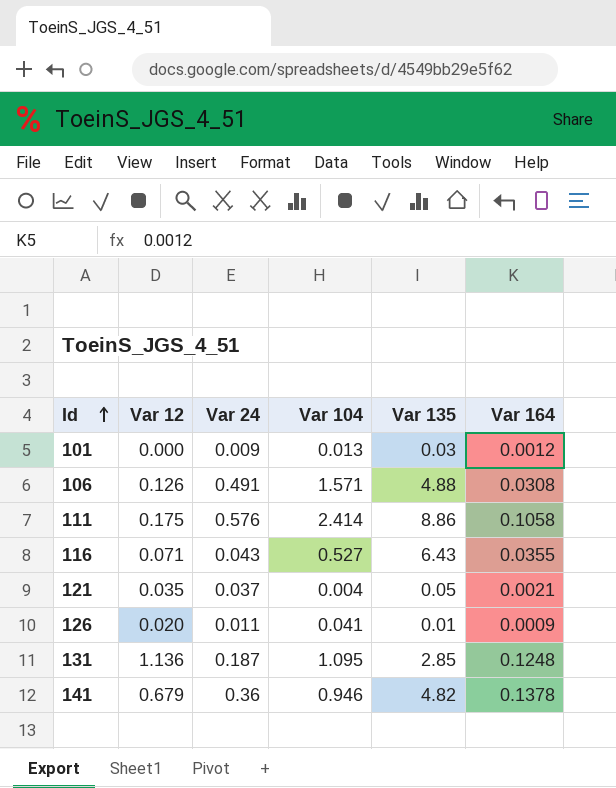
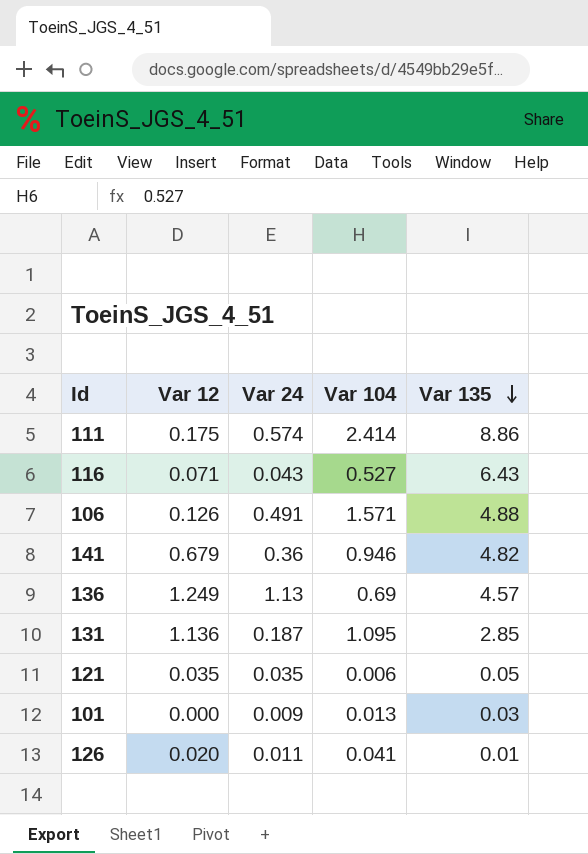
row order: Id ascending -> Var 135 descending
column Var 164 | position: 6 -> none
111 | Var 24: 0.576 -> 0.574
row 136: none -> 1.249 | 1.13 | 0.69 | 4.57
121 | Var 24: 0.037 -> 0.035
121 | Var 104: 0.004 -> 0.006

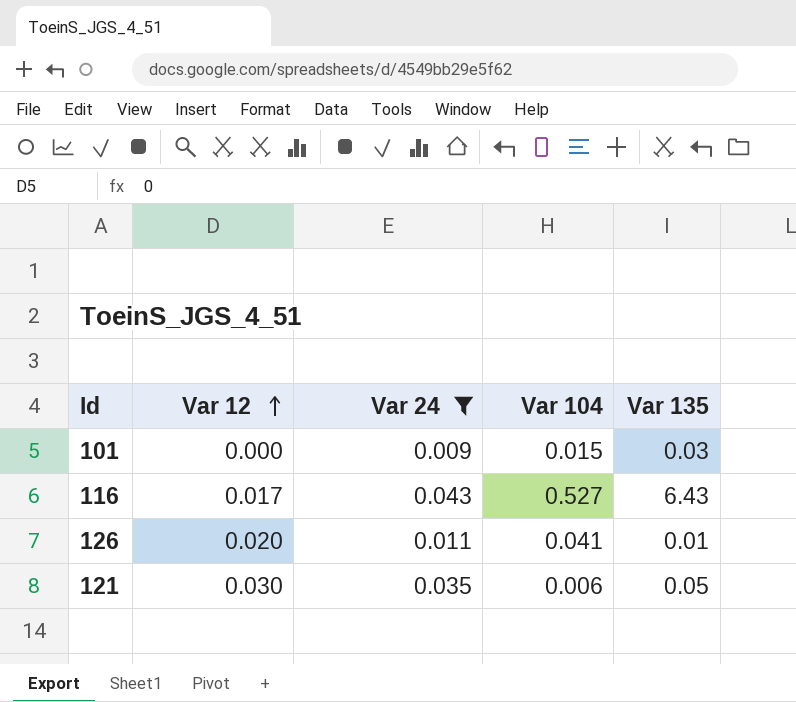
filter: none -> Var 24 <= 0.043
row order: Var 135 descending -> Var 12 ascending
101 | Var 104: 0.013 -> 0.015
116 | Var 12: 0.071 -> 0.017
121 | Var 12: 0.035 -> 0.030

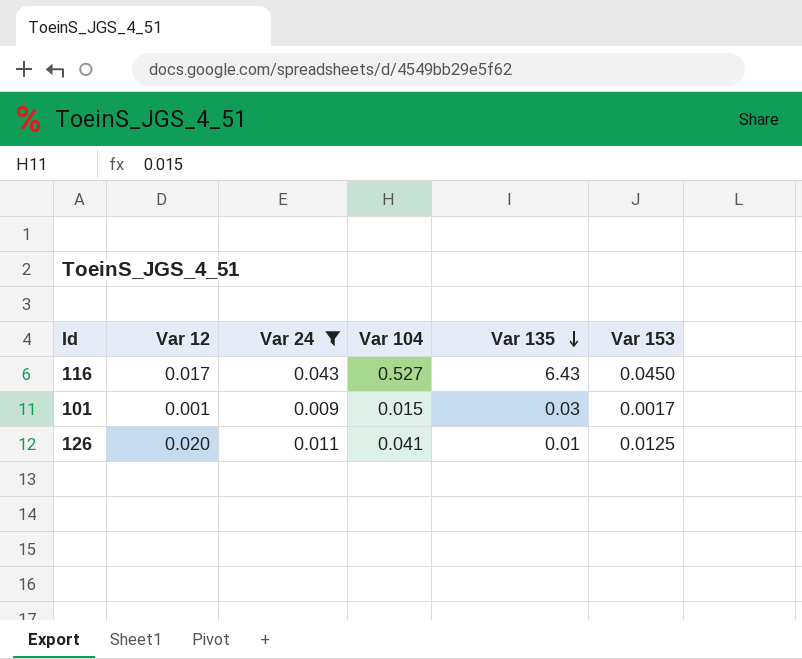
row order: Var 12 ascending -> Var 135 descending
column Var 153 | position: none -> 6
row 121: 0.030 | 0.035 | 0.006 | 0.05 -> none
101 | Var 12: 0.000 -> 0.001

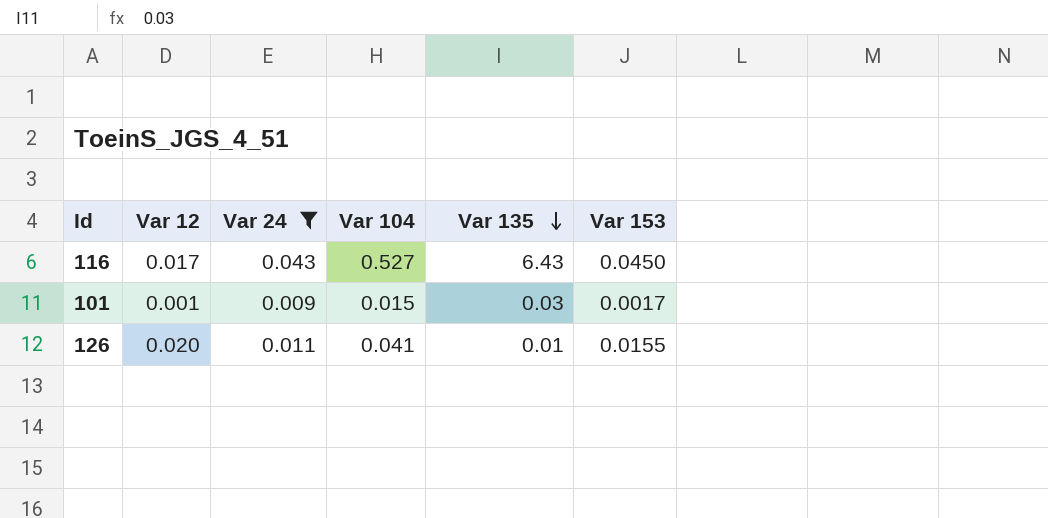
126 | Var 153: 0.0125 -> 0.0155

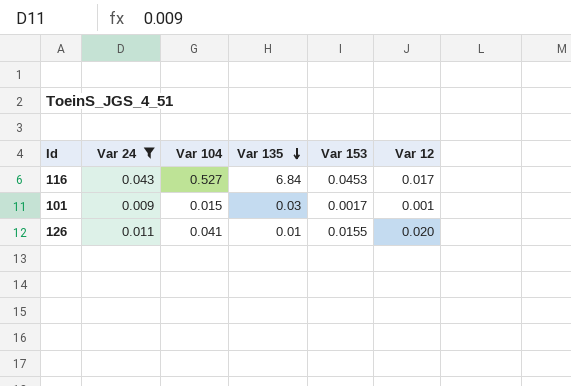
column Var 12 | position: 2 -> 6
116 | Var 135: 6.43 -> 6.84
116 | Var 153: 0.0450 -> 0.0453

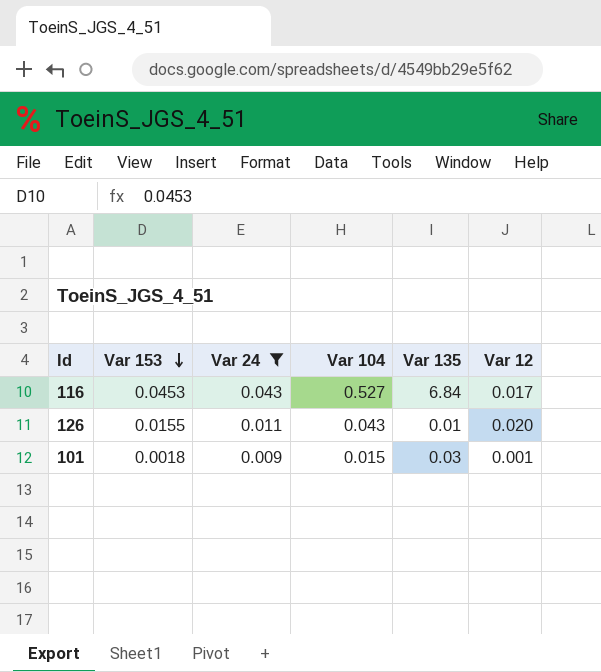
row order: Var 135 descending -> Var 153 descending
column Var 153 | position: 5 -> 2
126 | Var 104: 0.041 -> 0.043
101 | Var 153: 0.0017 -> 0.0018

